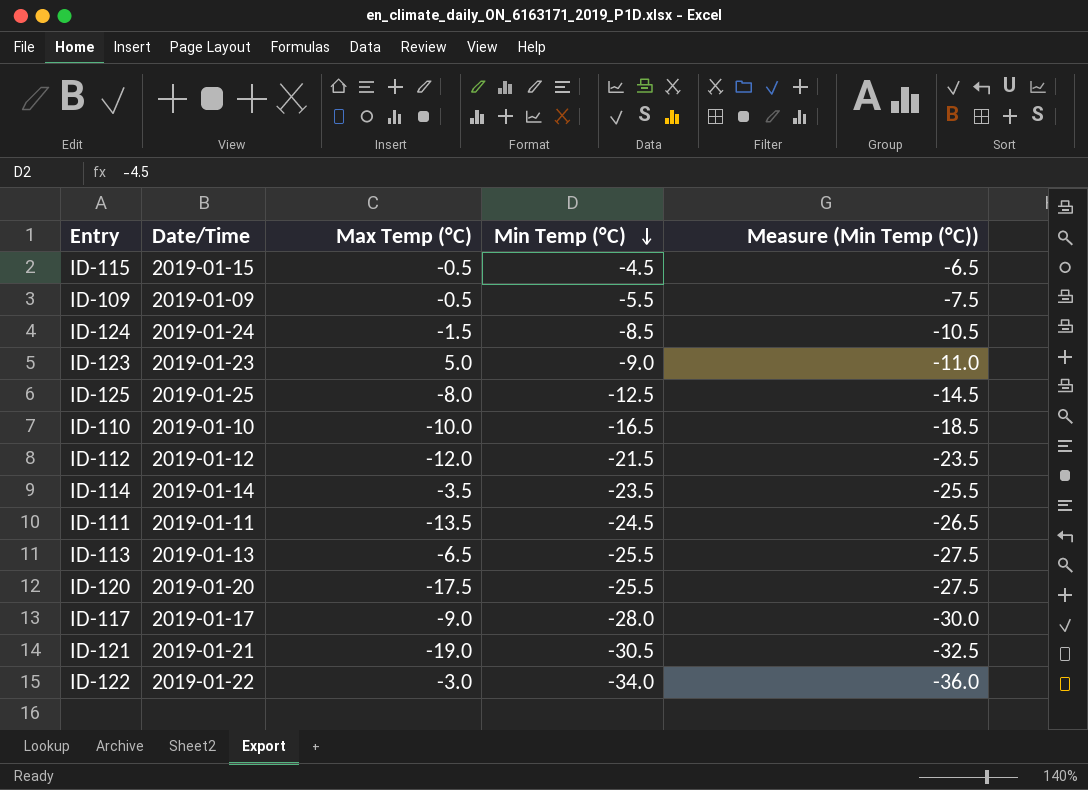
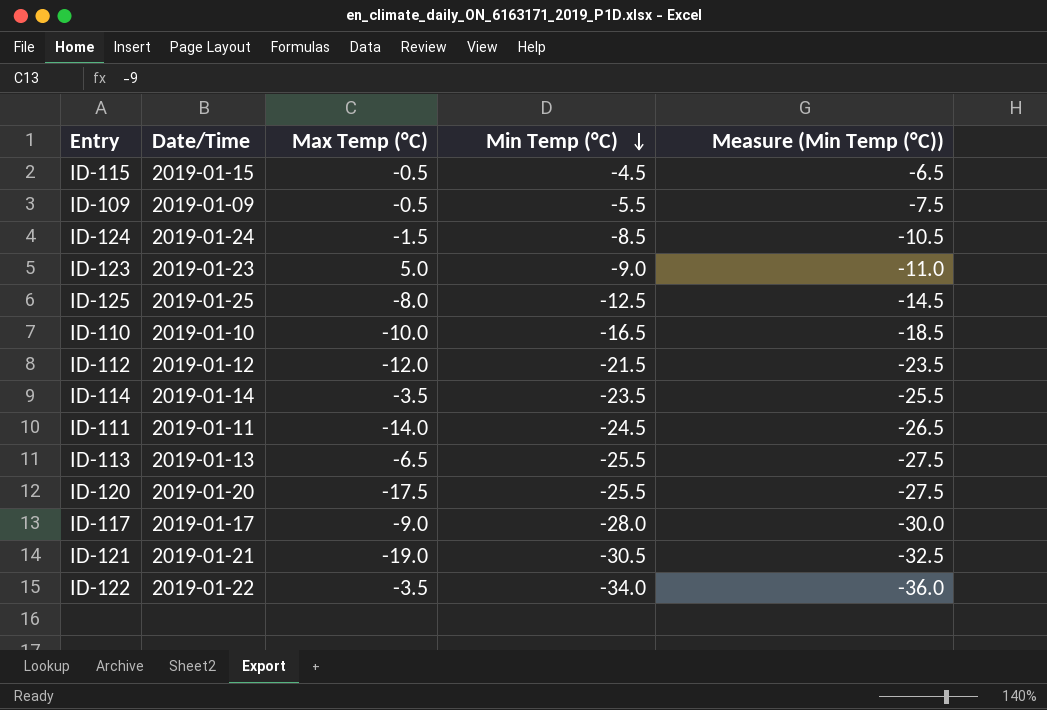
ID-111 | Max Temp (°C): -13.5 -> -14.0
ID-122 | Max Temp (°C): -3.0 -> -3.5

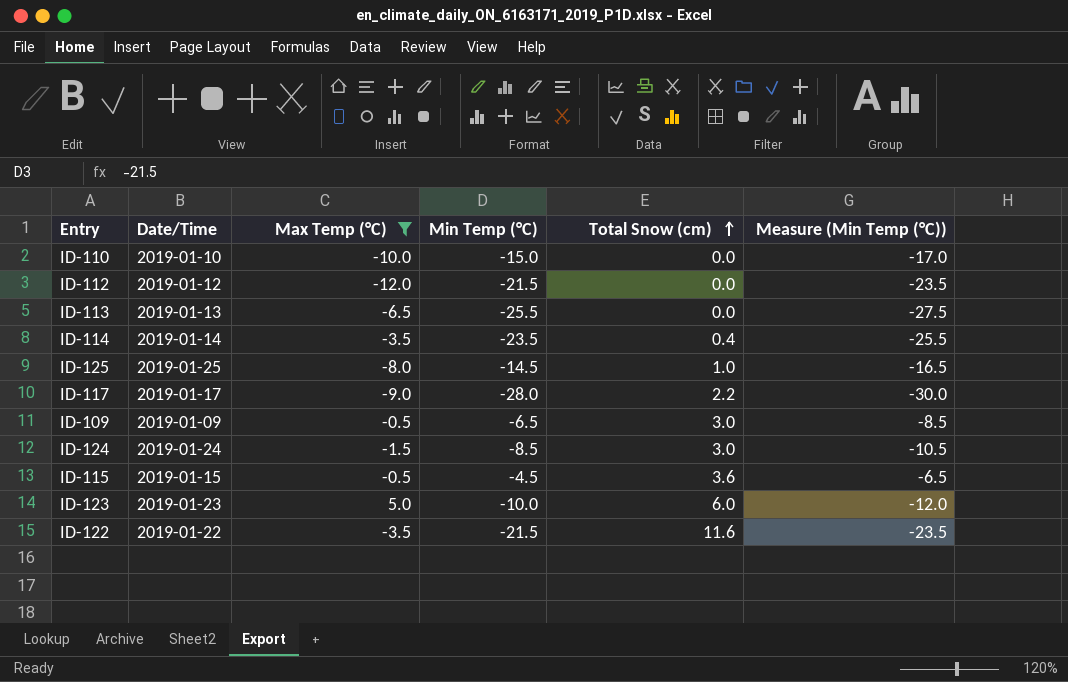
filter: none -> Max Temp (°C) >= -12.0
row order: Min Temp (°C) descending -> Total Snow (cm) ascending
column Total Snow (cm) | position: none -> 5
ID-110 | Min Temp (°C): -16.5 -> -15.0
ID-110 | Measure (Min Temp (°C)): -18.5 -> -17.0
ID-125 | Min Temp (°C): -12.5 -> -14.5
ID-125 | Measure (Min Temp (°C)): -14.5 -> -16.5
ID-109 | Min Temp (°C): -5.5 -> -6.5
ID-109 | Measure (Min Temp (°C)): -7.5 -> -8.5
ID-123 | Min Temp (°C): -9.0 -> -10.0
ID-123 | Measure (Min Temp (°C)): -11.0 -> -12.0
ID-122 | Min Temp (°C): -34.0 -> -21.5
ID-122 | Measure (Min Temp (°C)): -36.0 -> -23.5

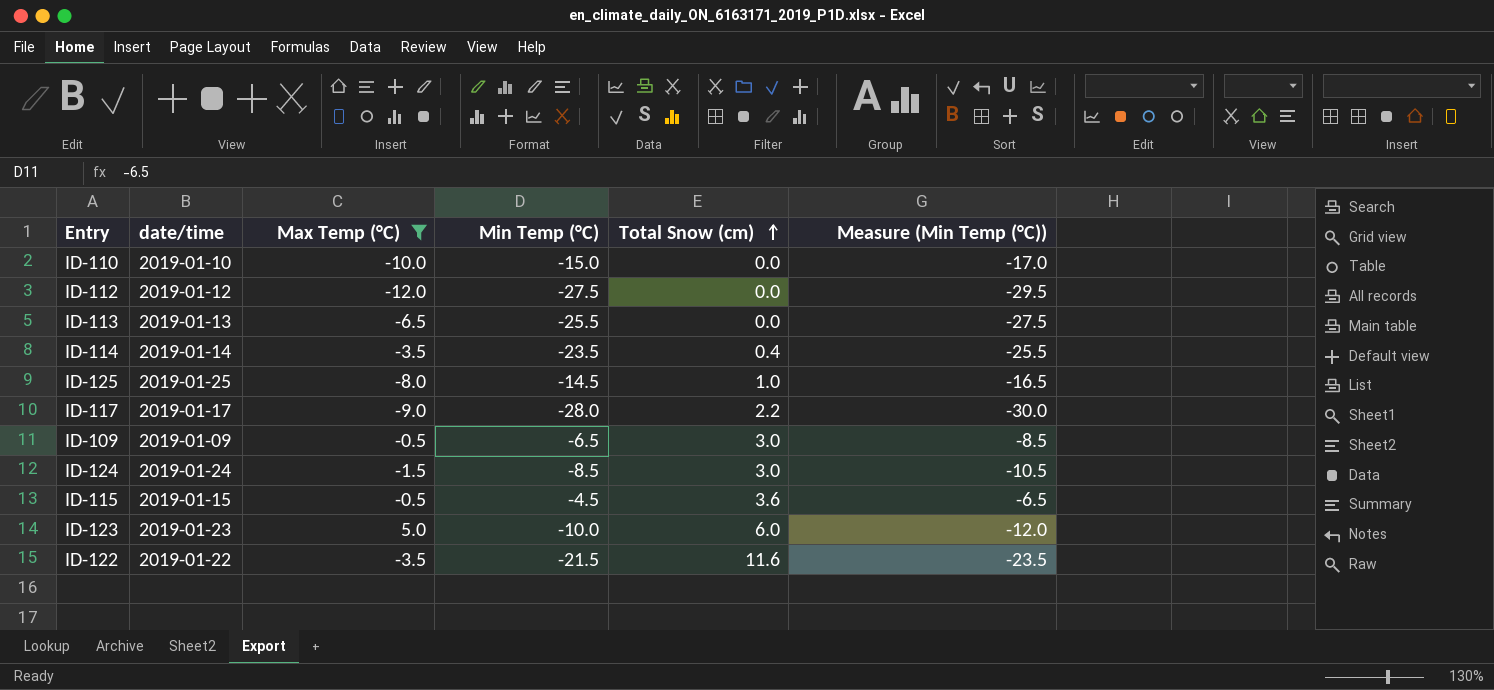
column name: Date/Time -> date/time
ID-112 | Min Temp (°C): -21.5 -> -27.5
ID-112 | Measure (Min Temp (°C)): -23.5 -> -29.5

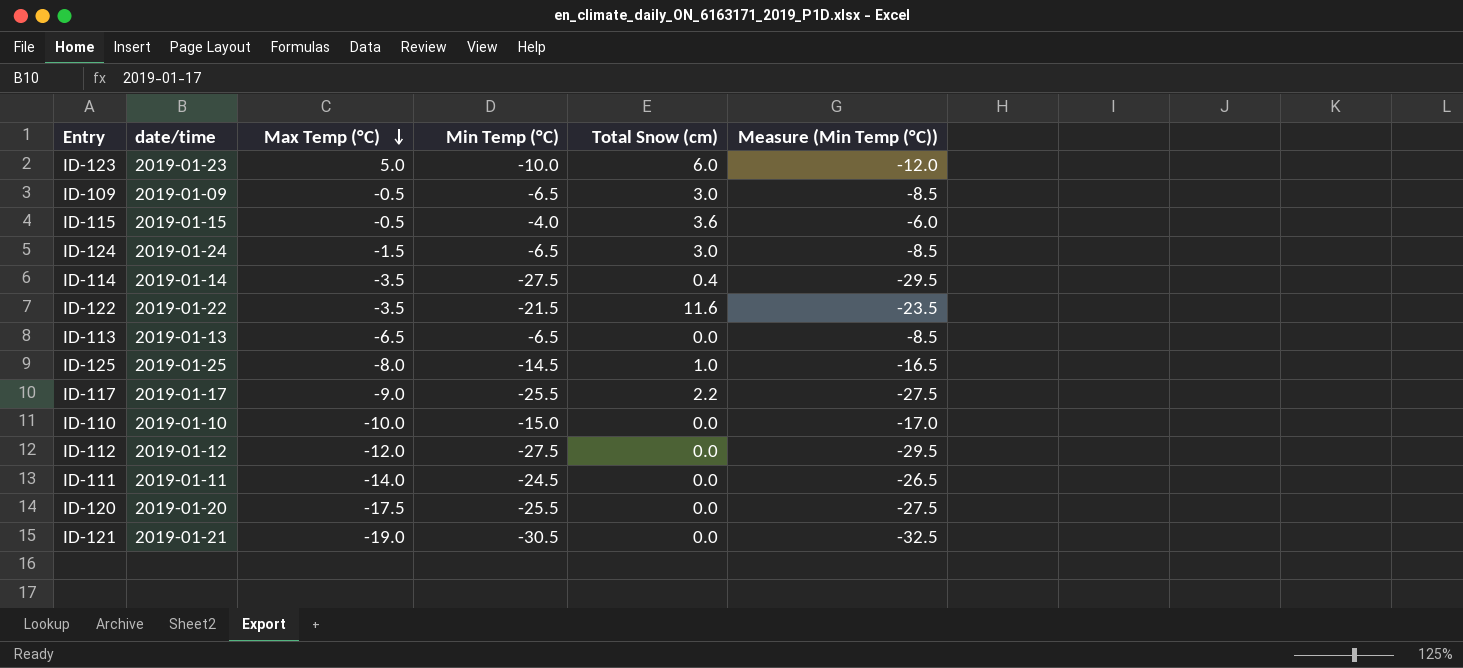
filter: Max Temp (°C) >= -12.0 -> none
row order: Total Snow (cm) ascending -> Max Temp (°C) descending
ID-115 | Min Temp (°C): -4.5 -> -4.0
ID-115 | Measure (Min Temp (°C)): -6.5 -> -6.0
ID-124 | Min Temp (°C): -8.5 -> -6.5
ID-124 | Measure (Min Temp (°C)): -10.5 -> -8.5
ID-114 | Min Temp (°C): -23.5 -> -27.5
ID-114 | Measure (Min Temp (°C)): -25.5 -> -29.5
ID-113 | Min Temp (°C): -25.5 -> -6.5
ID-113 | Measure (Min Temp (°C)): -27.5 -> -8.5
ID-117 | Min Temp (°C): -28.0 -> -25.5
ID-117 | Measure (Min Temp (°C)): -30.0 -> -27.5

